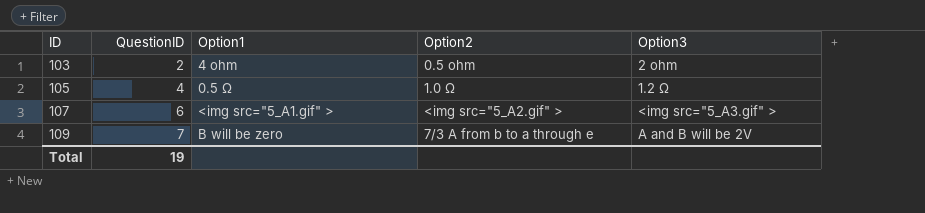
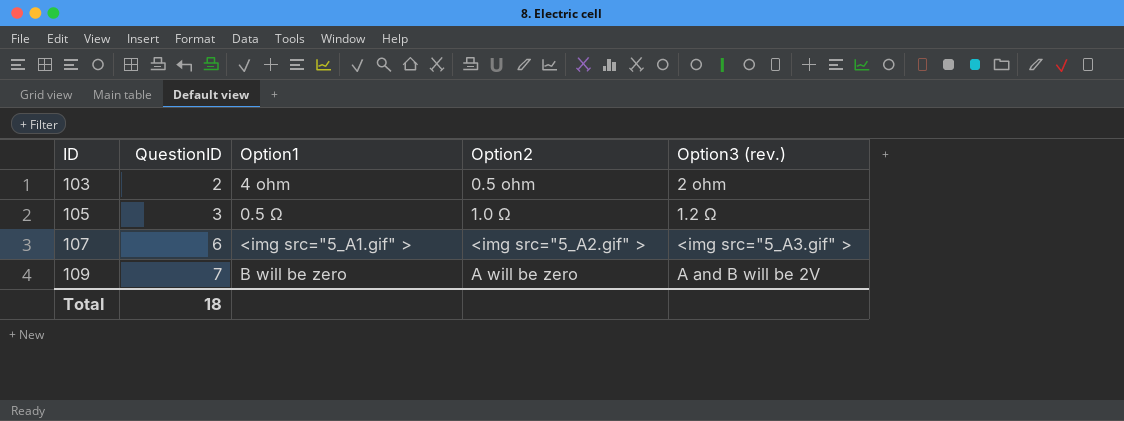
column name: Option3 -> Option3 (rev.)
105 | QuestionID: 4 -> 3
109 | Option2: 7/3 A from b to a through e -> A will be zero
Total | QuestionID: 19 -> 18

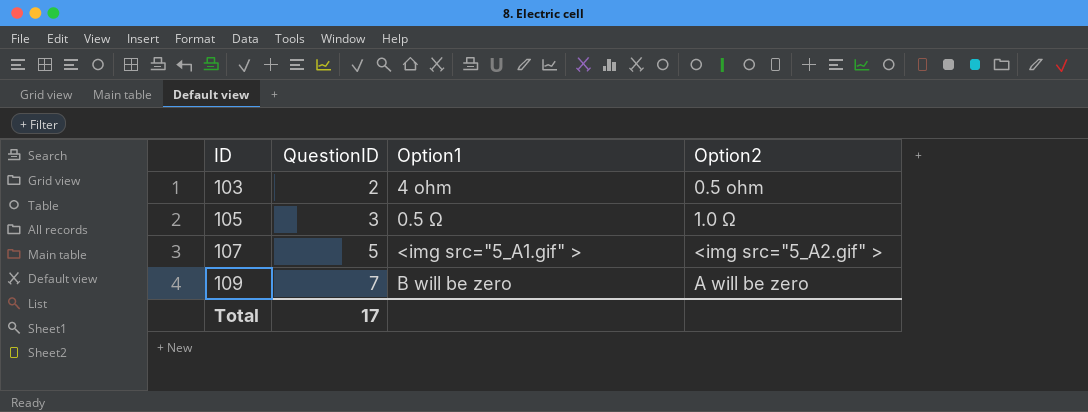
column Option3 (rev.) | position: 5 -> none
107 | QuestionID: 6 -> 5
Total | QuestionID: 18 -> 17

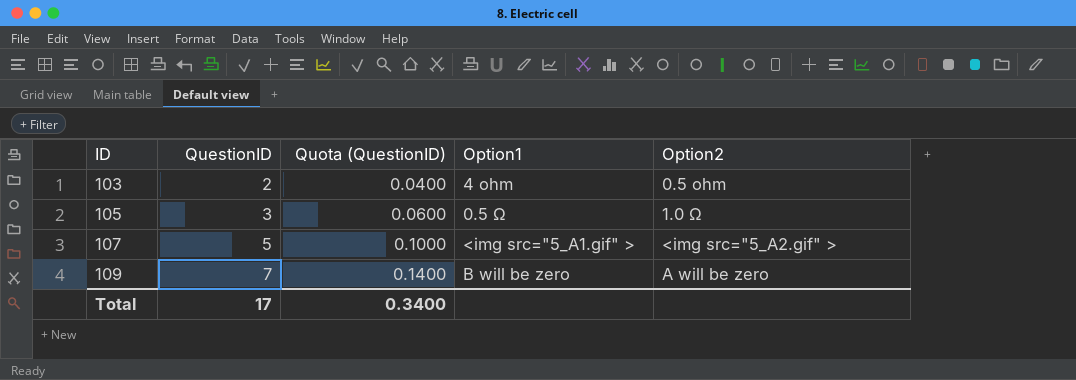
column Quota (QuestionID) | formula: none -> [QuestionID] * 0.02

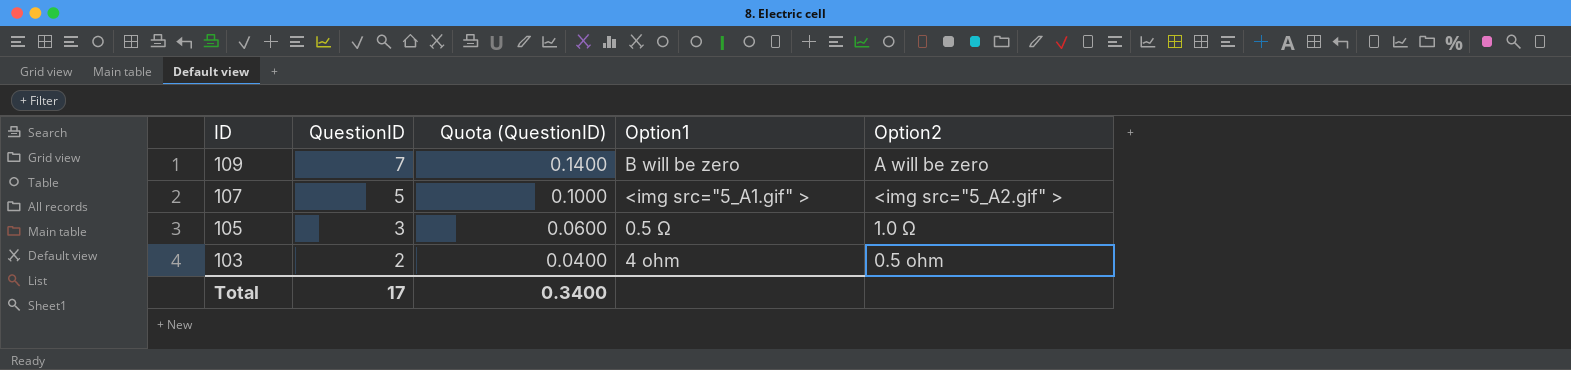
row order: ID ascending -> ID descending

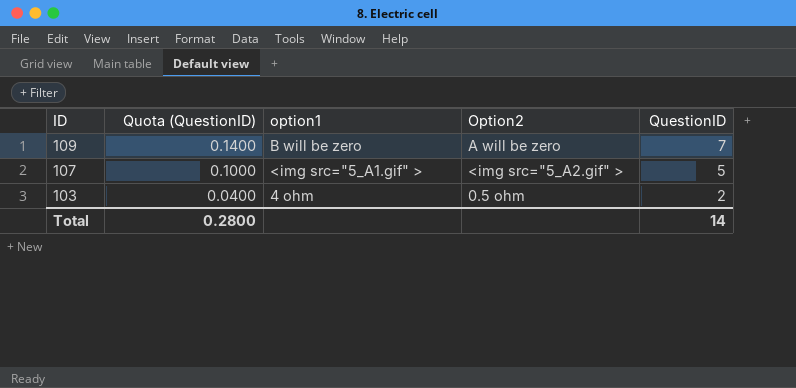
column name: Option1 -> option1
column QuestionID | position: 2 -> 5
row 105: 3 | 0.0600 | 0.5 Ω | 1.0 Ω -> none
Total | Quota (QuestionID): 0.3400 -> 0.2800
Total | QuestionID: 17 -> 14

